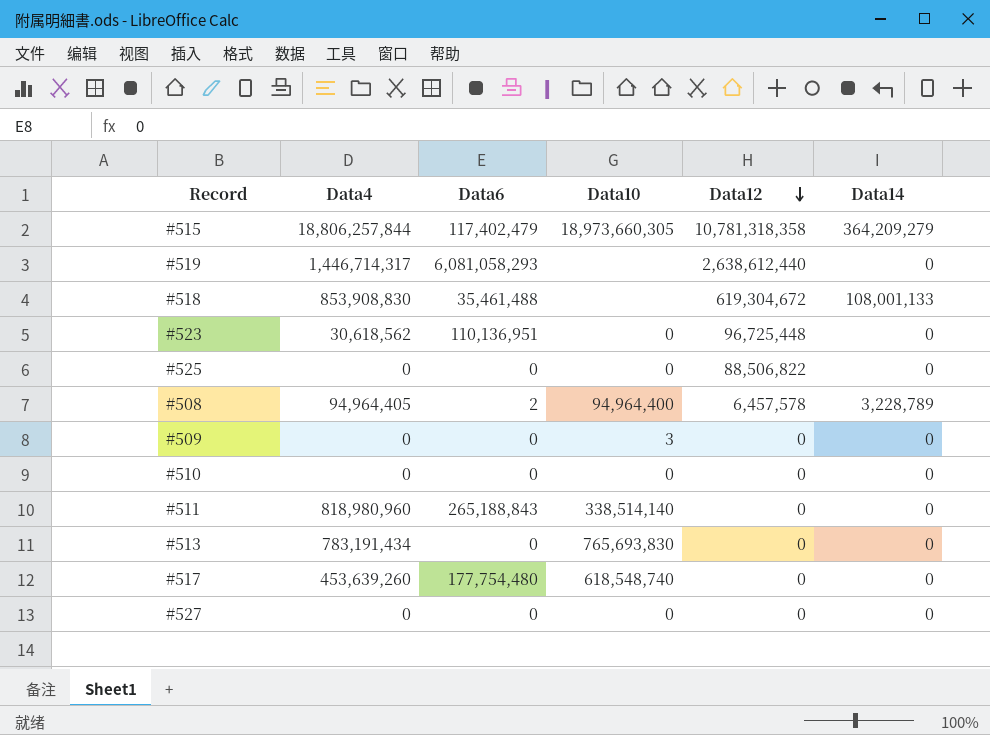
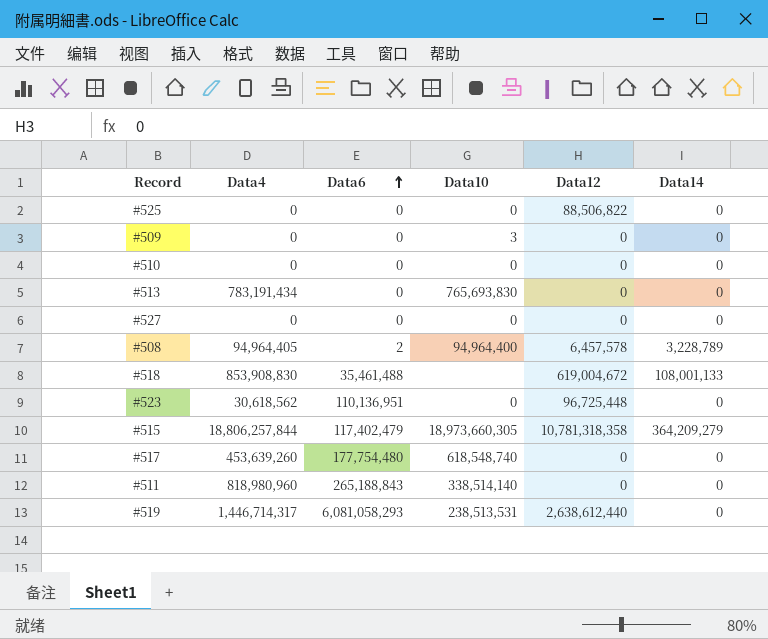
row order: Data12 descending -> Data6 ascending
#518 | Data12: 619,304,672 -> 619,004,672
#519 | Data10: none -> 238,513,531

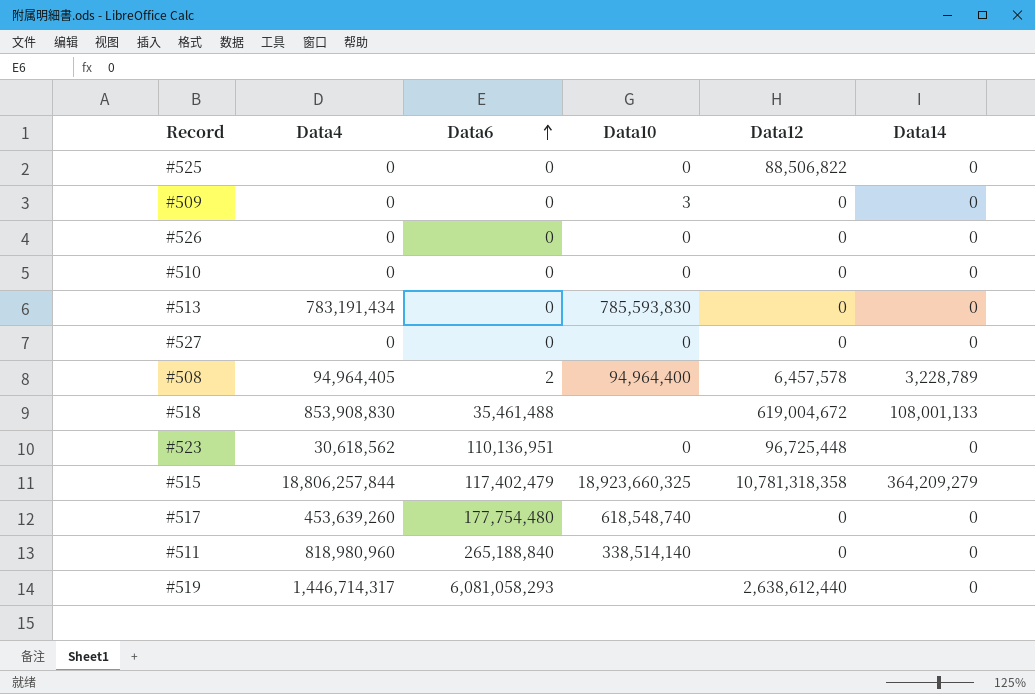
row #526: none -> 0 | 0 | 0 | 0 | 0
#513 | Data10: 765,693,830 -> 785,593,830
#515 | Data10: 18,973,660,305 -> 18,923,660,325
#511 | Data6: 265,188,843 -> 265,188,840
#519 | Data10: 238,513,531 -> none

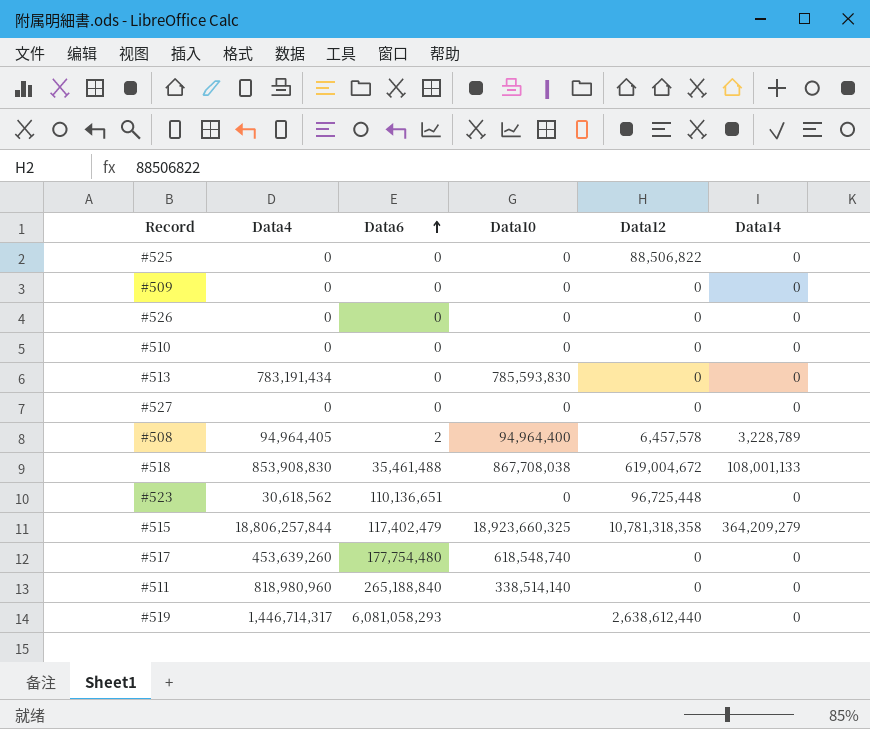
#509 | Data10: 3 -> 0
#518 | Data10: none -> 867,708,038
#523 | Data6: 110,136,951 -> 110,136,651

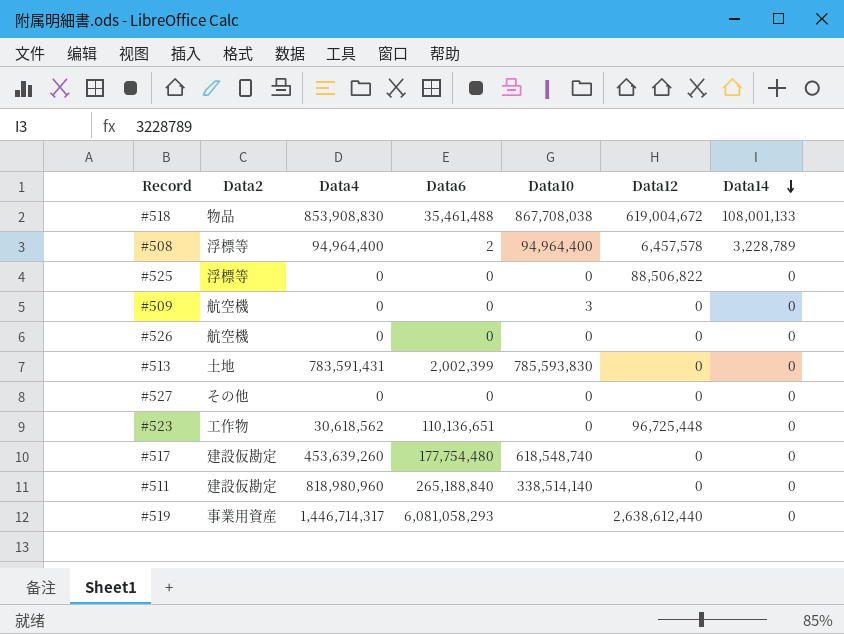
row order: Data6 ascending -> Data14 descending
column Data2 | position: none -> 2
row #510: 0 | 0 | 0 | 0 | 0 -> none
row #515: 18,806,257,844 | 117,402,479 | 18,923,660,325 | 10,781,318,358 | 364,209,279 -> none
#508 | Data4: 94,964,405 -> 94,964,400
#509 | Data10: 0 -> 3
#513 | Data4: 783,191,434 -> 783,591,431
#513 | Data6: 0 -> 2,002,399

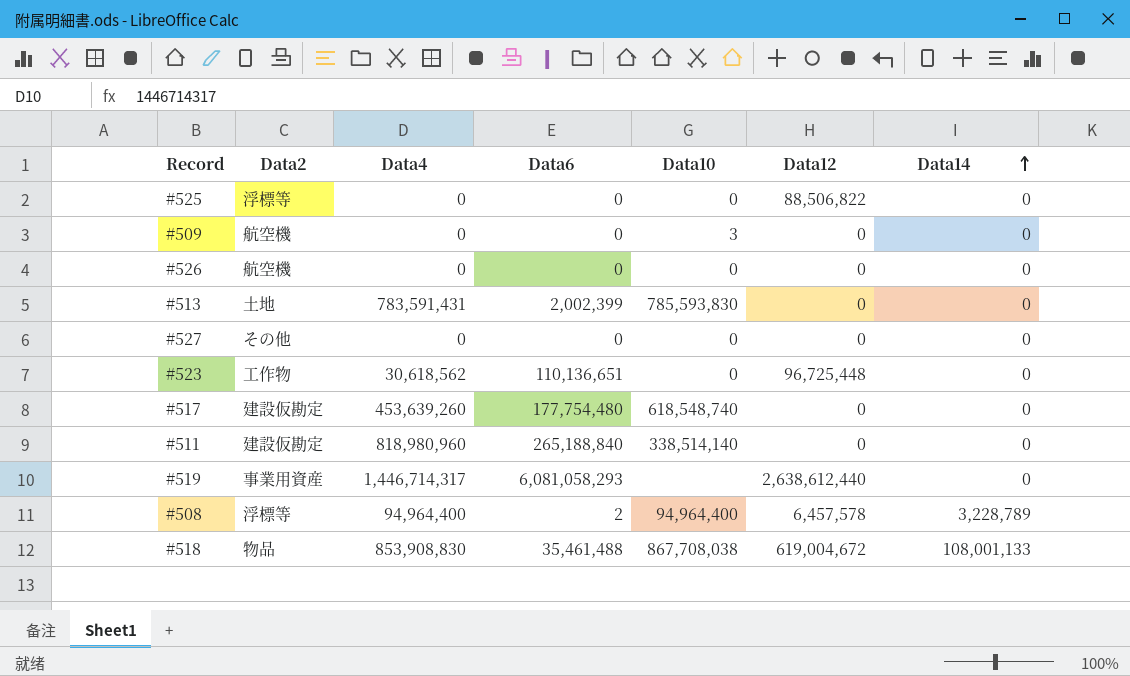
row order: Data14 descending -> Data14 ascending

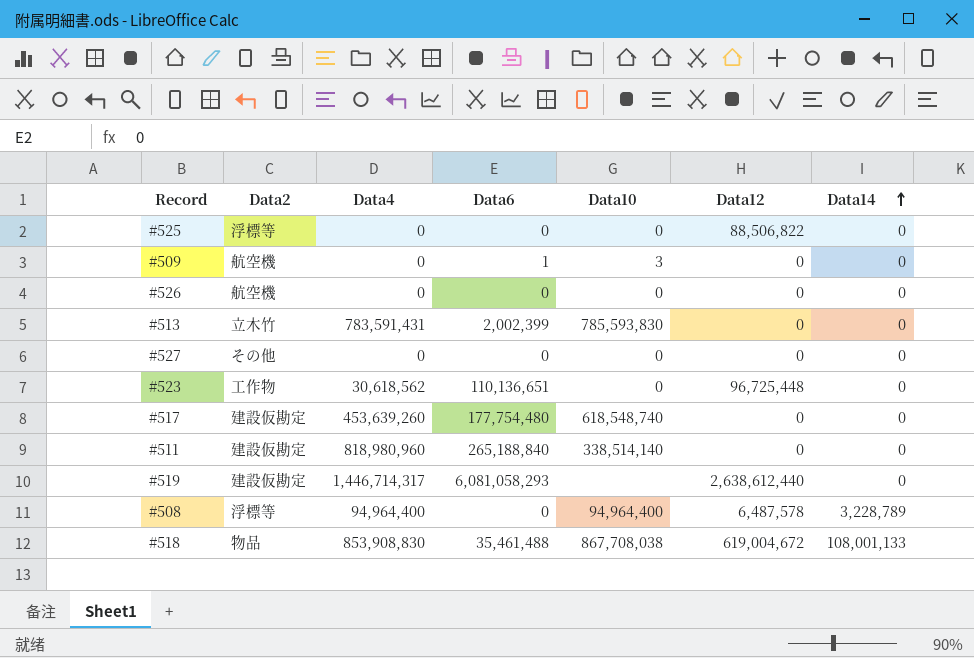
#509 | Data6: 0 -> 1
#513 | Data2: 土地 -> 立木竹
#519 | Data2: 事業用資産 -> 建設仮勘定
#508 | Data6: 2 -> 0
#508 | Data12: 6,457,578 -> 6,487,578

